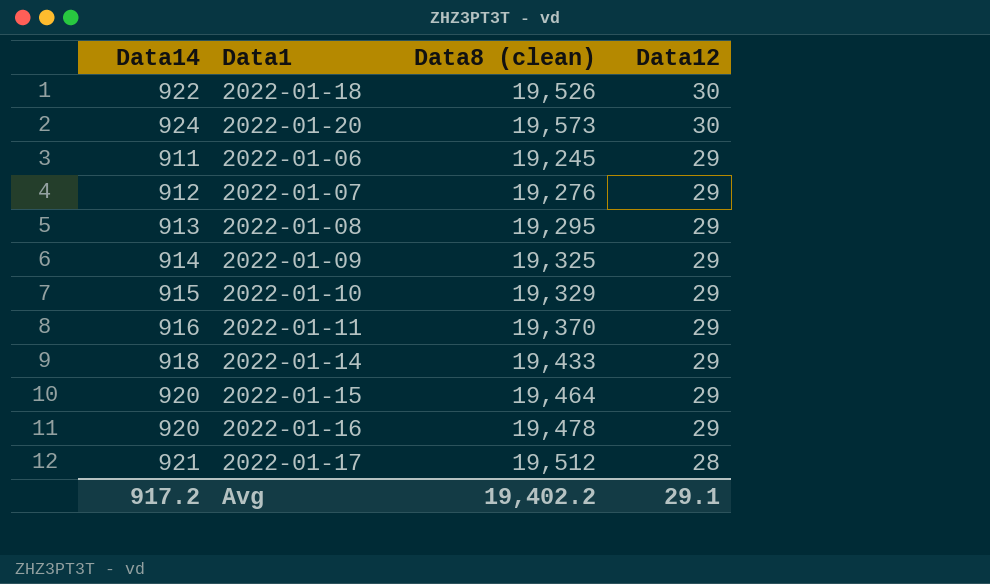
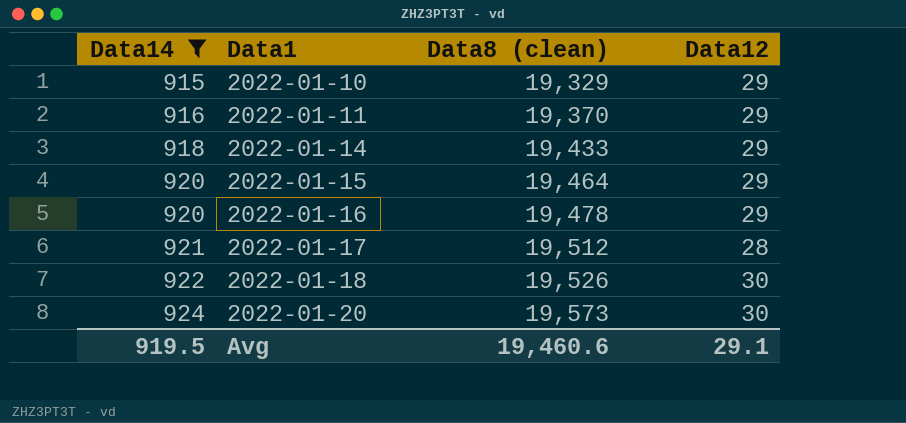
filter: none -> Data14 >= 915
row order: Data12 descending -> Data14 ascending
Avg | Data14: 917.2 -> 919.5
Avg | Data8 (clean): 19,402.2 -> 19,460.6

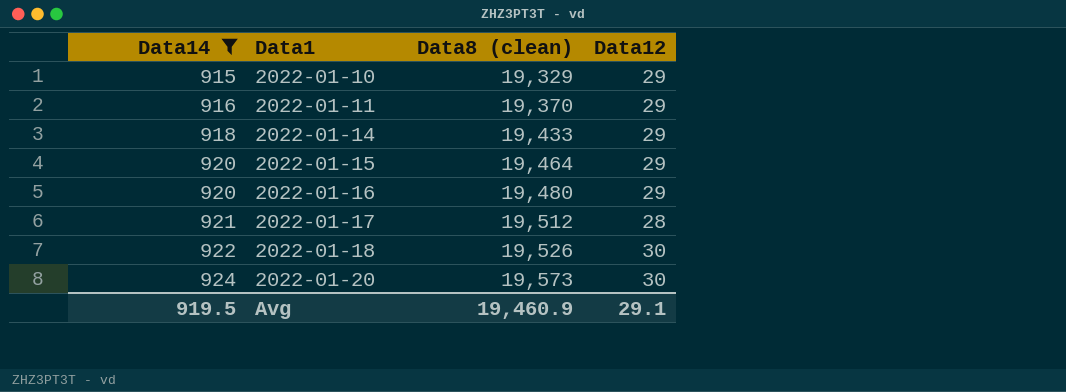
2022-01-16 | Data8 (clean): 19,478 -> 19,480
Avg | Data8 (clean): 19,460.6 -> 19,460.9

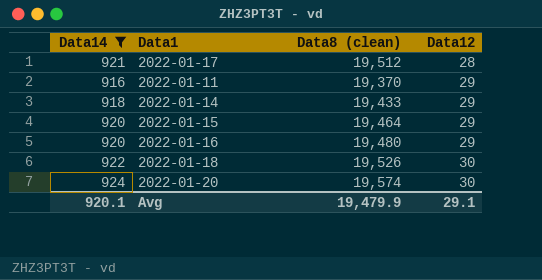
row order: Data14 ascending -> Data12 ascending
row 2022-01-10: 915 | 19,329 | 29 -> none
2022-01-20 | Data8 (clean): 19,573 -> 19,574
Avg | Data14: 919.5 -> 920.1
Avg | Data8 (clean): 19,460.9 -> 19,479.9

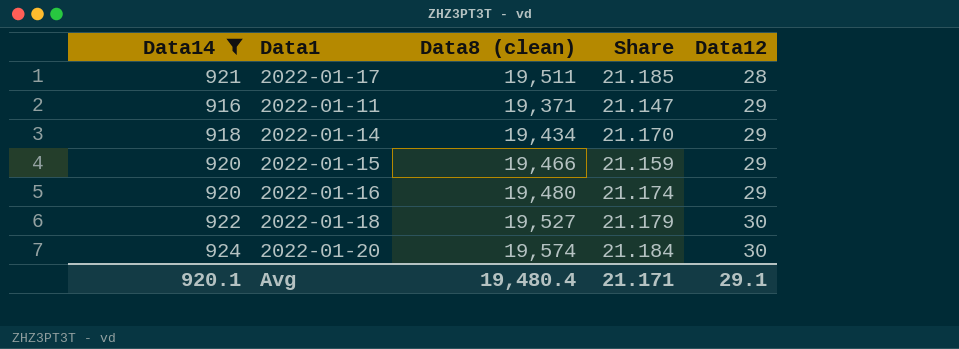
column Share | formula: none -> [Data8 (clean)] / [Data14]
2022-01-17 | Data8 (clean): 19,512 -> 19,511
2022-01-11 | Data8 (clean): 19,370 -> 19,371
2022-01-14 | Data8 (clean): 19,433 -> 19,434
2022-01-15 | Data8 (clean): 19,464 -> 19,466
2022-01-18 | Data8 (clean): 19,526 -> 19,527
Avg | Data8 (clean): 19,479.9 -> 19,480.4

